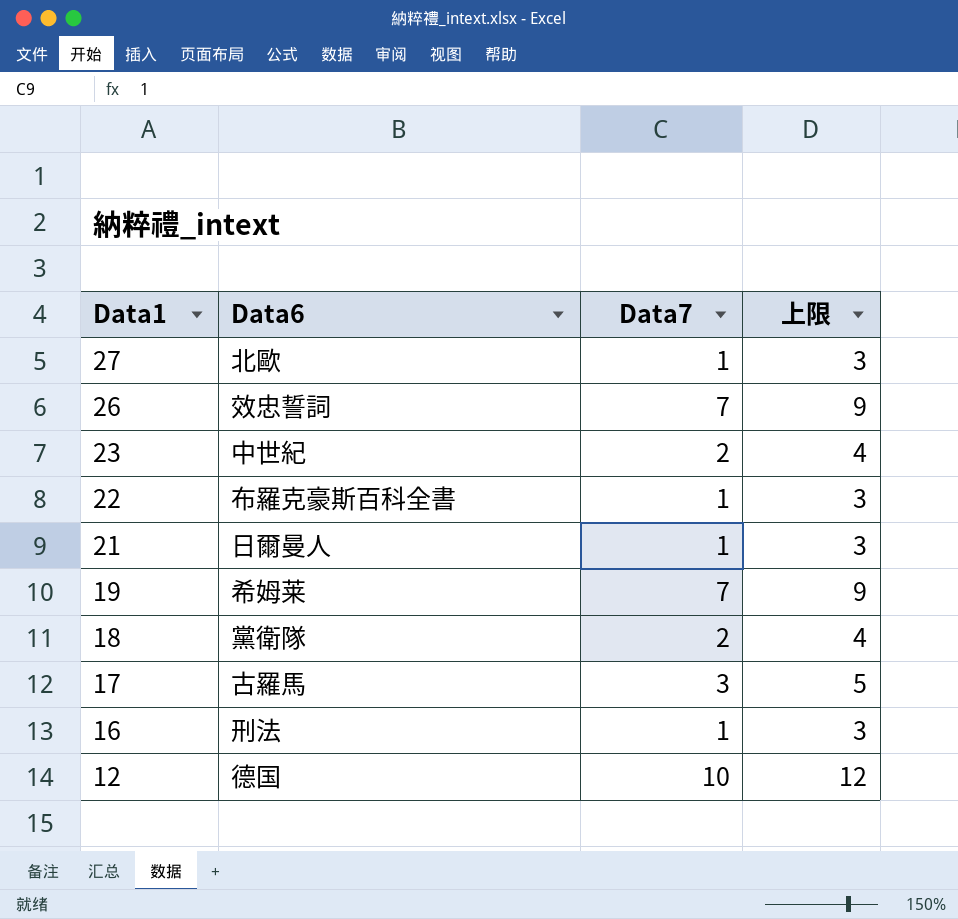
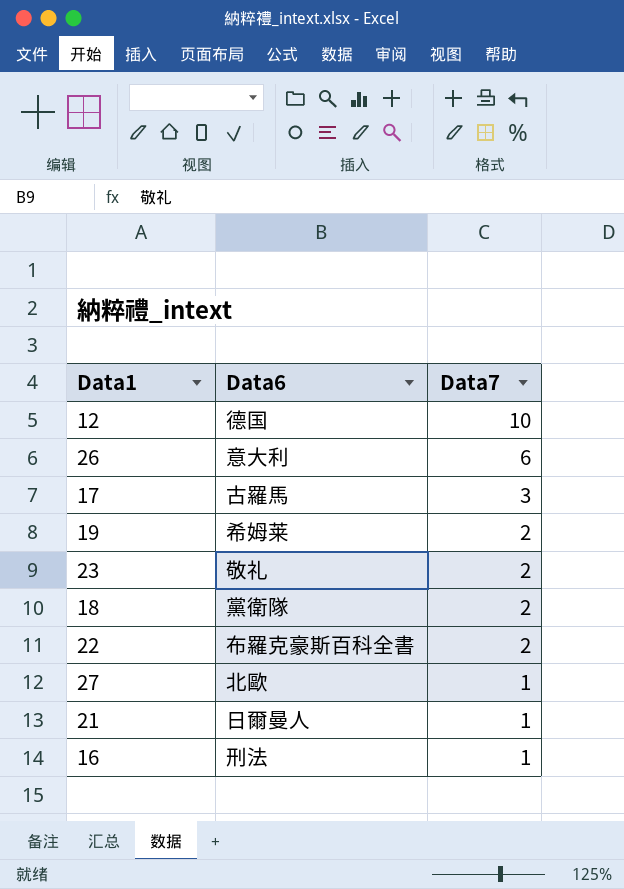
row order: Data1 descending -> Data7 descending
column 上限 | formula: [Data7] + 2 -> none
26 | Data6: 效忠誓詞 -> 意大利
26 | Data7: 7 -> 6
19 | Data7: 7 -> 2
23 | Data6: 中世紀 -> 敬礼
22 | Data7: 1 -> 2

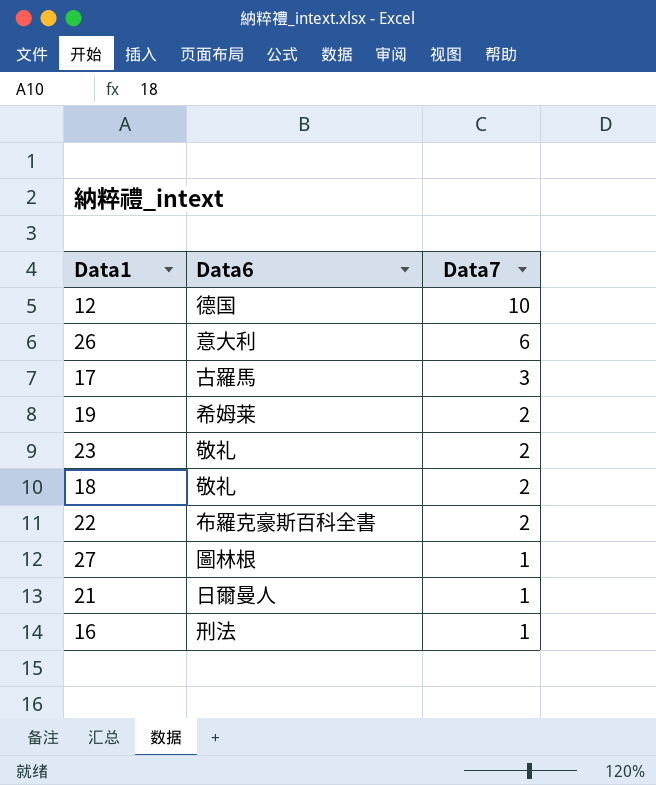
18 | Data6: 黨衛隊 -> 敬礼
27 | Data6: 北歐 -> 圖林根

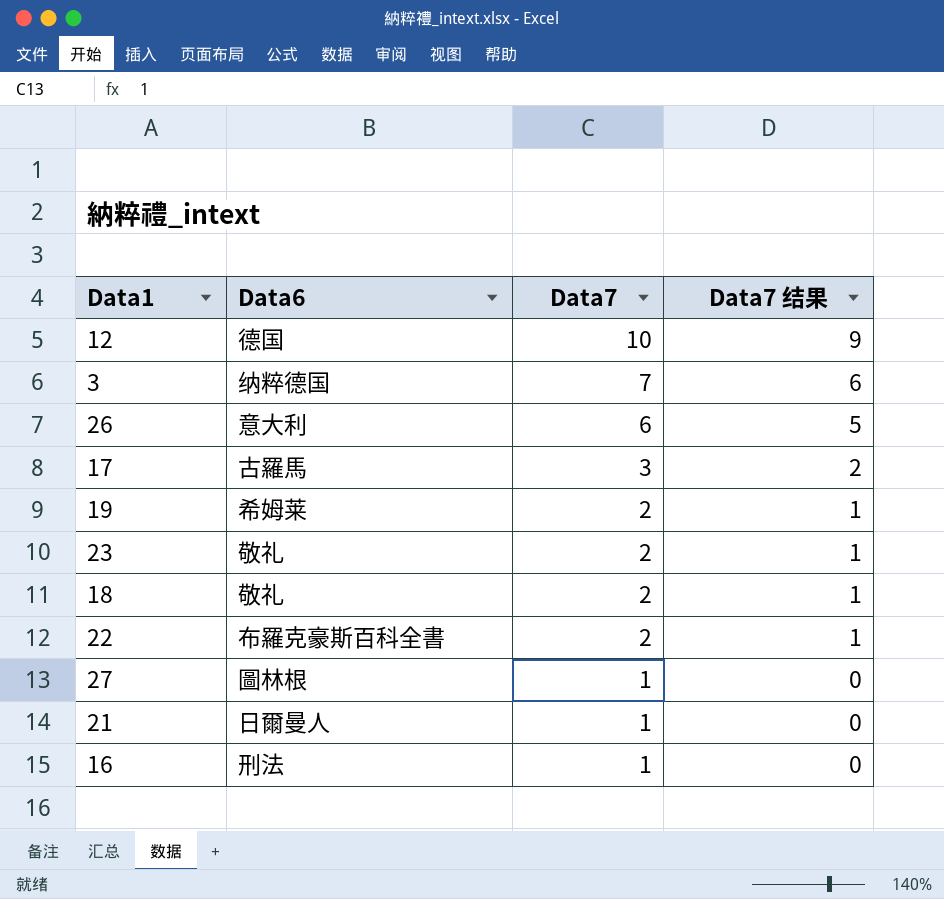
column Data7 结果 | formula: none -> [Data7] - 1
row 3: none -> 纳粹德国 | 7 | 6

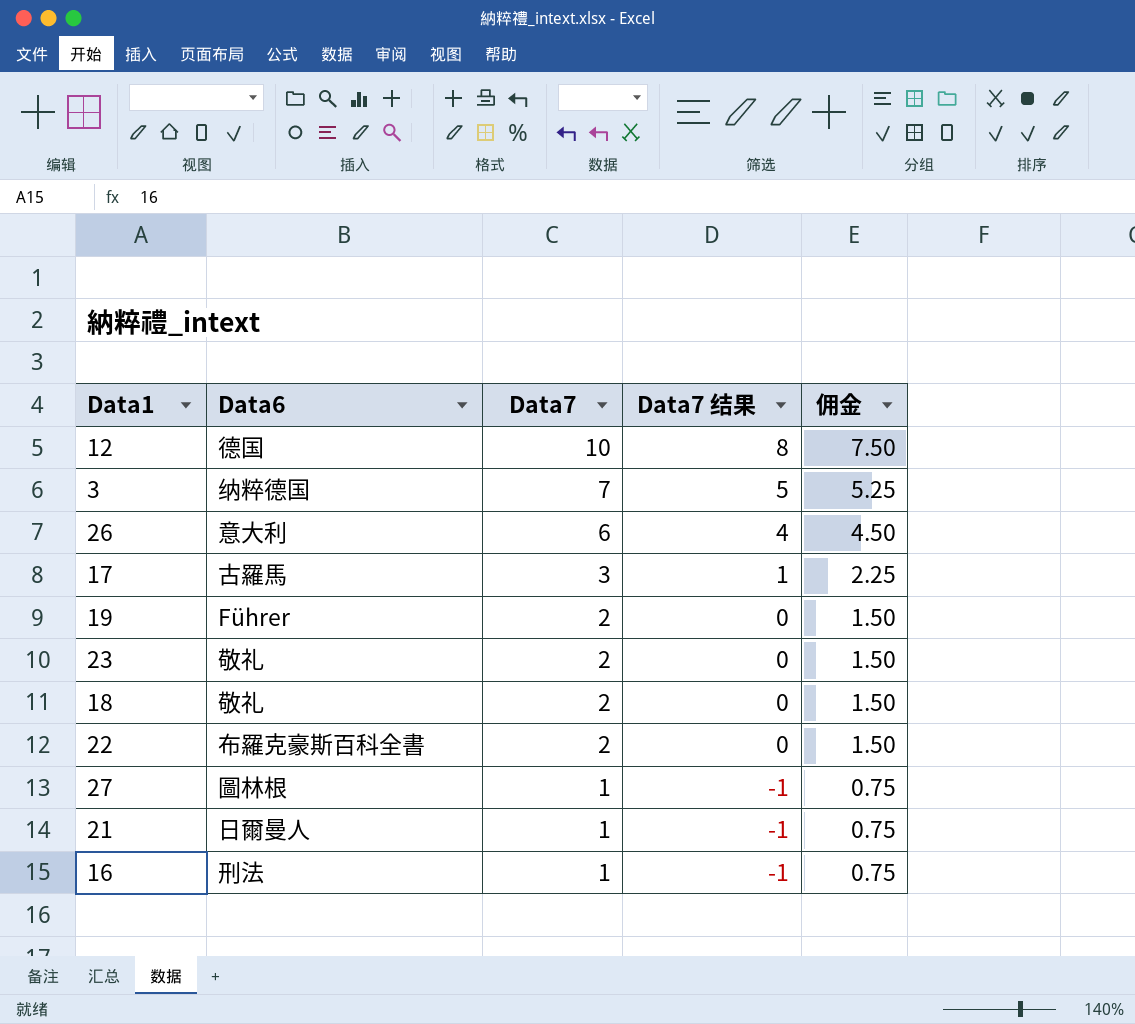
column Data7 结果 | formula: [Data7] - 1 -> [Data7] - 2
column 佣金 | formula: none -> [Data7] * 0.75
19 | Data6: 希姆莱 -> Führer

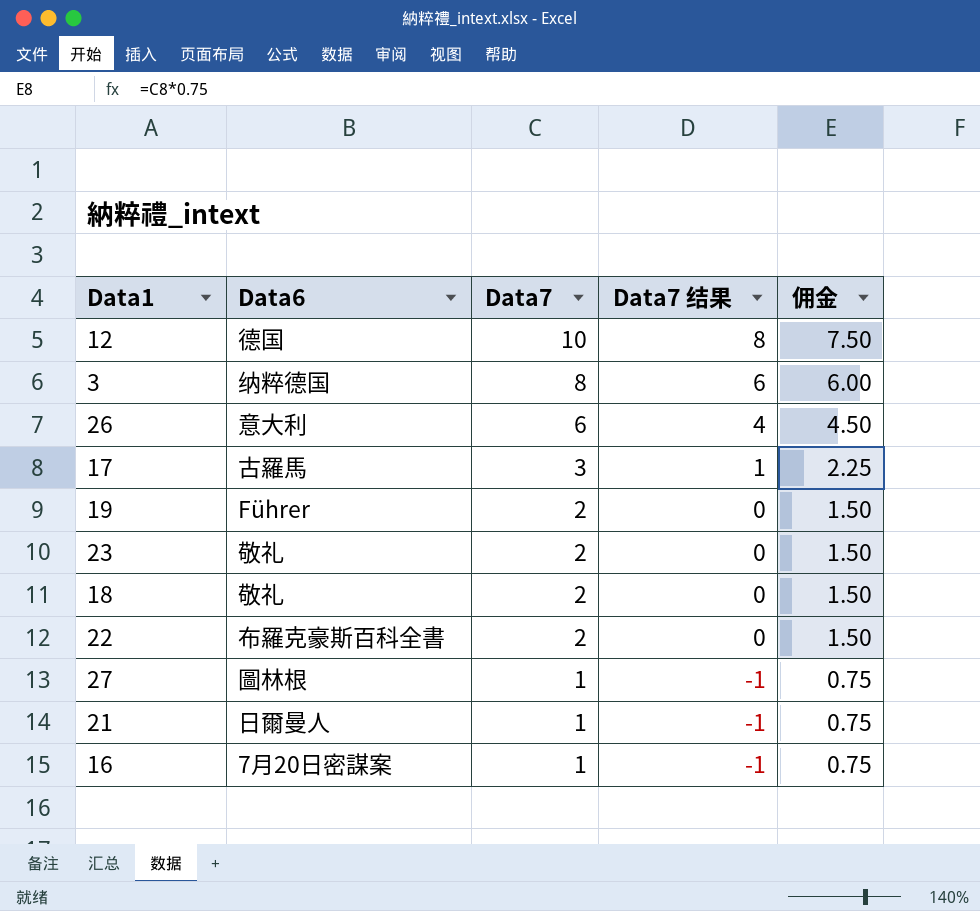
3 | Data7: 7 -> 8
3 | Data7 结果: 5 -> 6
3 | 佣金: 5.25 -> 6.00
16 | Data6: 刑法 -> 7月20日密謀案

